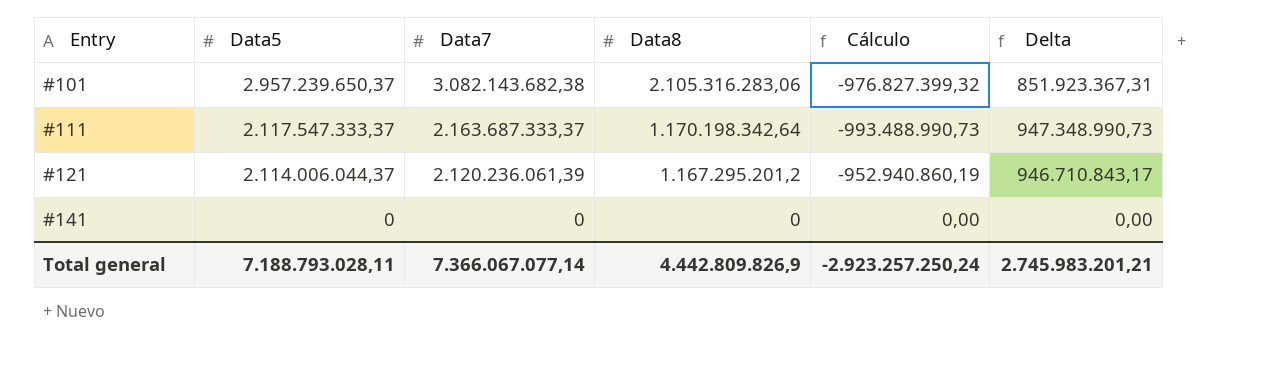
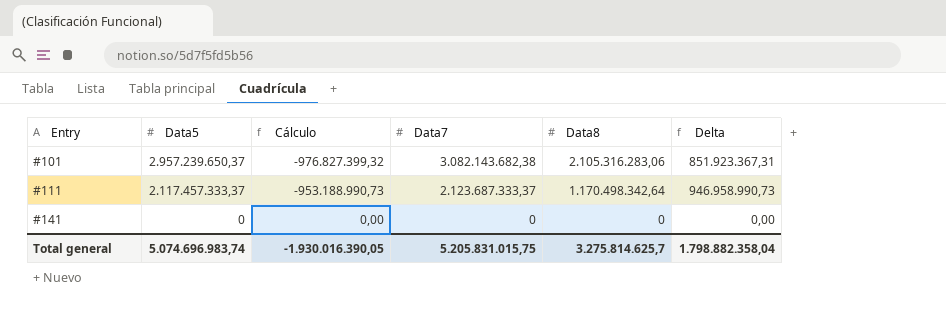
column Cálculo | position: 5 -> 3
row #121: 2.114.006.044,37 | 2.120.236.061,39 | 1.167.295.201,2 | -952.940.860,19 | 946.710.843,17 -> none
#111 | Data5: 2.117.547.333,37 -> 2.117.457.333,37
#111 | Cálculo: -993.488.990,73 -> -953.188.990,73
#111 | Data7: 2.163.687.333,37 -> 2.123.687.333,37
#111 | Data8: 1.170.198.342,64 -> 1.170.498.342,64
#111 | Delta: 947.348.990,73 -> 946.958.990,73
Total general | Data5: 7.188.793.028,11 -> 5.074.696.983,74
Total general | Cálculo: -2.923.257.250,24 -> -1.930.016.390,05
Total general | Data7: 7.366.067.077,14 -> 5.205.831.015,75
Total general | Data8: 4.442.809.826,9 -> 3.275.814.625,7
Total general | Delta: 2.745.983.201,21 -> 1.798.882.358,04

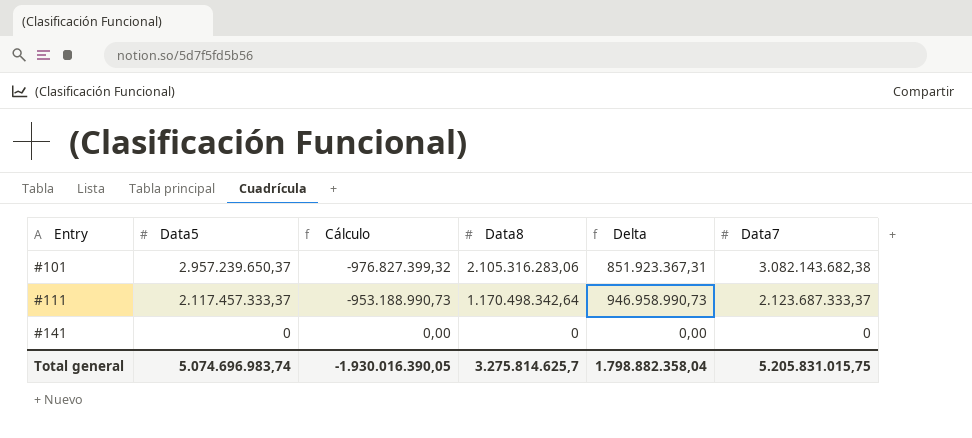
column Data7 | position: 4 -> 6

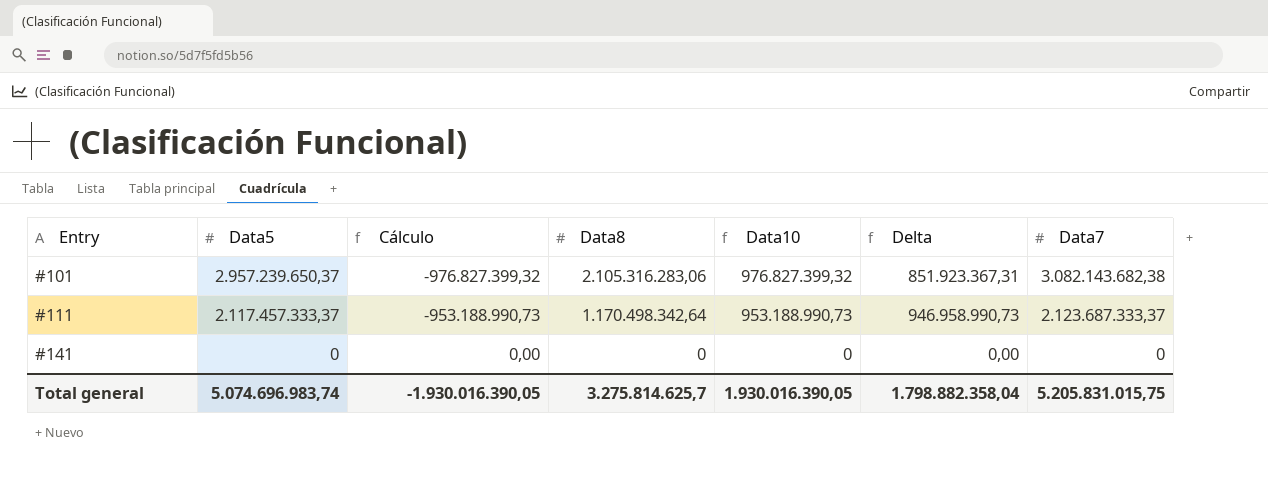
column Data10 | formula: none -> [Data7] - [Data8]

